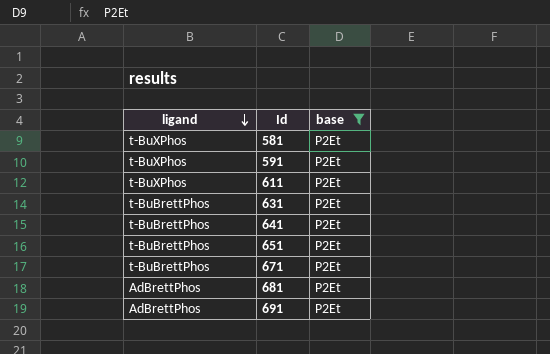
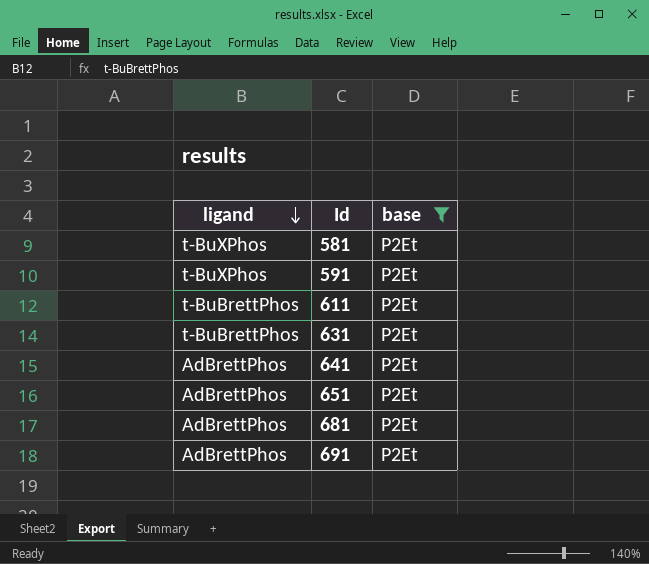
row 671: t-BuBrettPhos | P2Et -> none
611 | ligand: t-BuXPhos -> t-BuBrettPhos
641 | ligand: t-BuBrettPhos -> AdBrettPhos
651 | ligand: t-BuBrettPhos -> AdBrettPhos

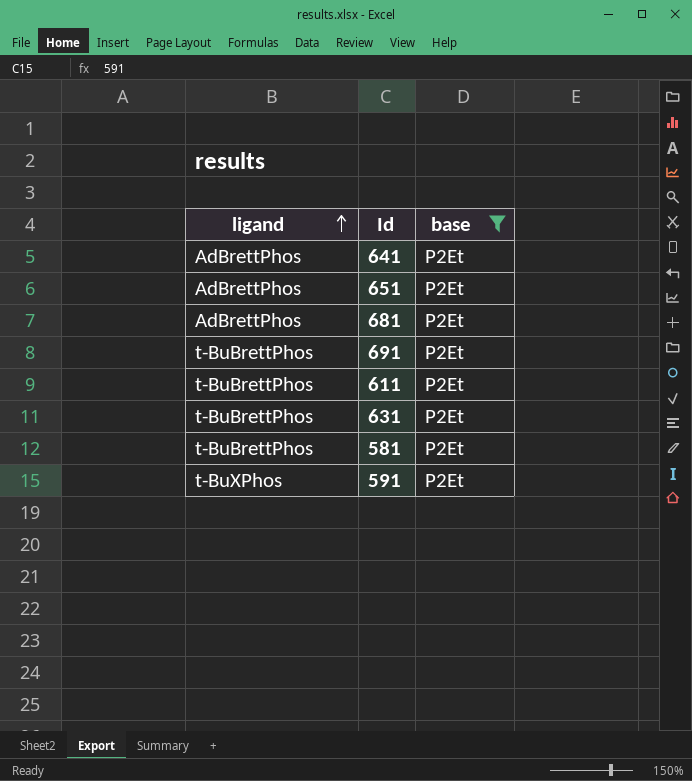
row order: ligand descending -> ligand ascending
691 | ligand: AdBrettPhos -> t-BuBrettPhos
581 | ligand: t-BuXPhos -> t-BuBrettPhos

